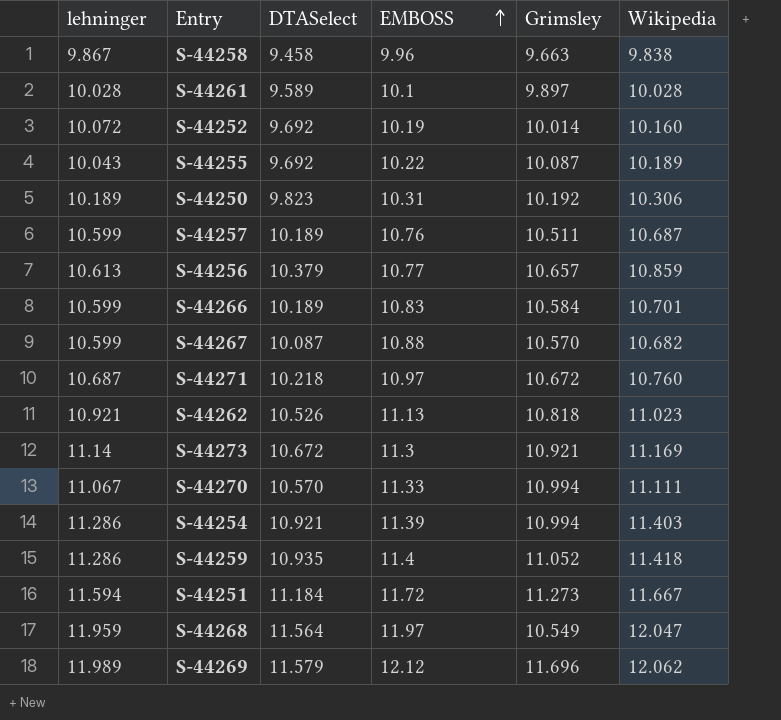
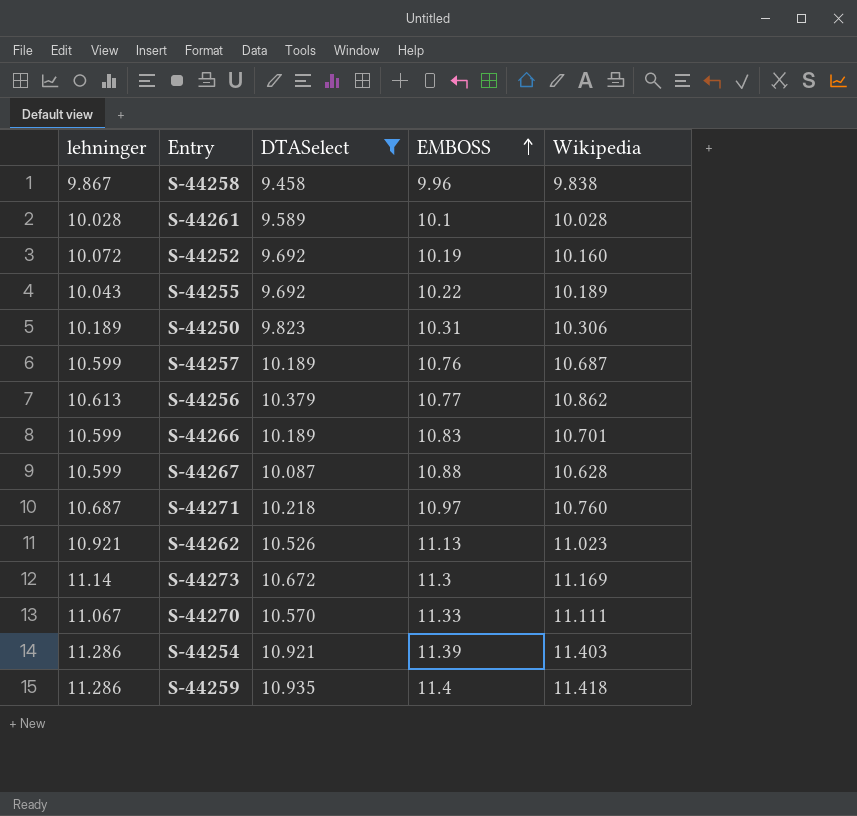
filter: none -> DTASelect <= 10.935
column Grimsley | position: 5 -> none
S-44256 | Wikipedia: 10.859 -> 10.862
S-44267 | Wikipedia: 10.682 -> 10.628

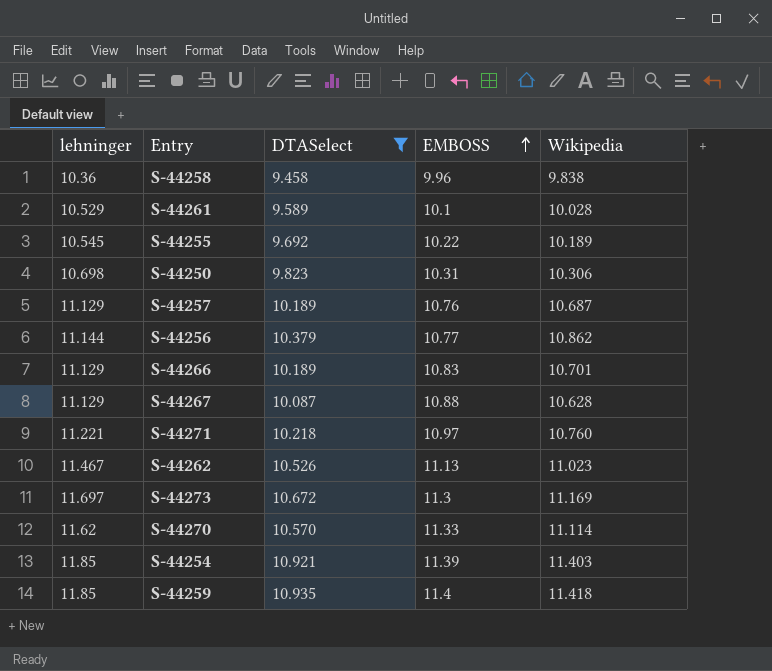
row S-44252: 10.072 | 9.692 | 10.19 | 10.160 -> none
S-44258 | lehninger: 9.867 -> 10.36
S-44261 | lehninger: 10.028 -> 10.529
S-44255 | lehninger: 10.043 -> 10.545
S-44250 | lehninger: 10.189 -> 10.698
S-44257 | lehninger: 10.599 -> 11.129
S-44256 | lehninger: 10.613 -> 11.144
S-44266 | lehninger: 10.599 -> 11.129
S-44267 | lehninger: 10.599 -> 11.129
S-44271 | lehninger: 10.687 -> 11.221
S-44262 | lehninger: 10.921 -> 11.467
S-44273 | lehninger: 11.14 -> 11.697
S-44270 | lehninger: 11.067 -> 11.62
S-44270 | Wikipedia: 11.111 -> 11.114
S-44254 | lehninger: 11.286 -> 11.85
S-44259 | lehninger: 11.286 -> 11.85

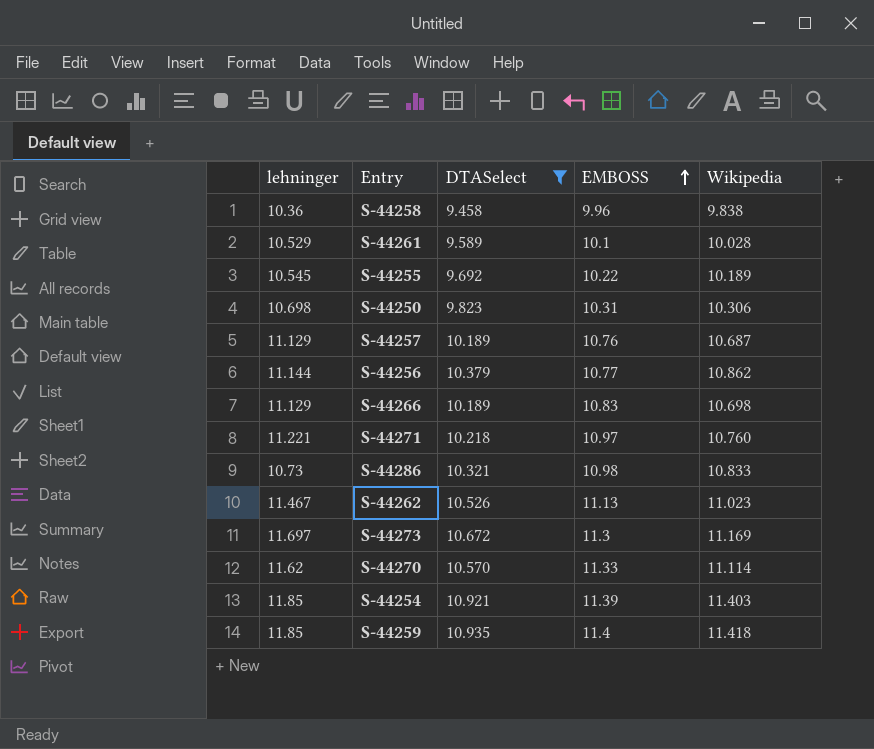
row S-44267: 11.129 | 10.087 | 10.88 | 10.628 -> none
S-44266 | Wikipedia: 10.701 -> 10.698
row S-44286: none -> 10.73 | 10.321 | 10.98 | 10.833

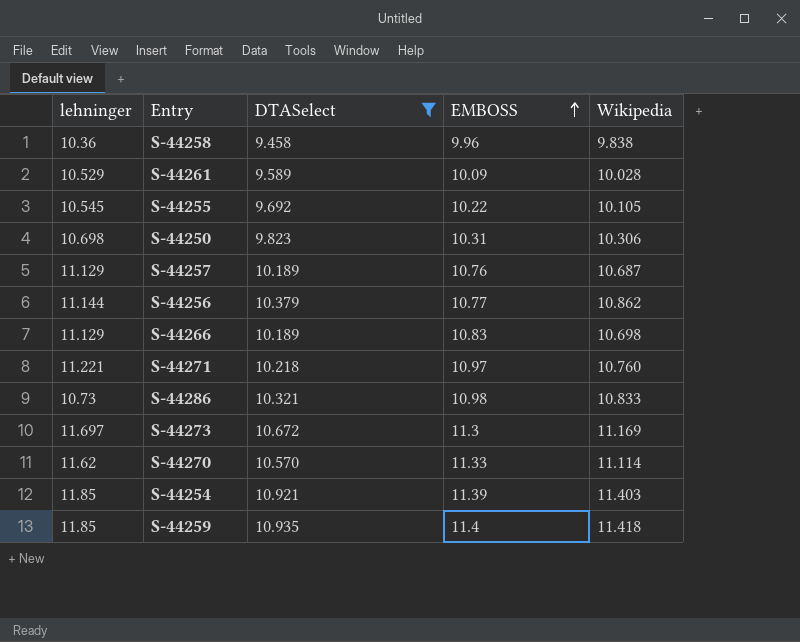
row S-44262: 11.467 | 10.526 | 11.13 | 11.023 -> none
S-44261 | EMBOSS: 10.1 -> 10.09
S-44255 | Wikipedia: 10.189 -> 10.105

